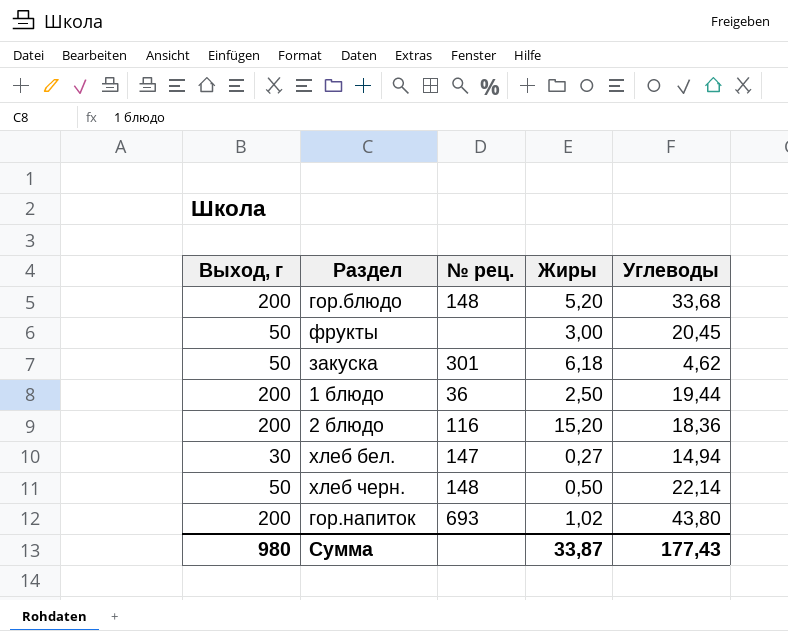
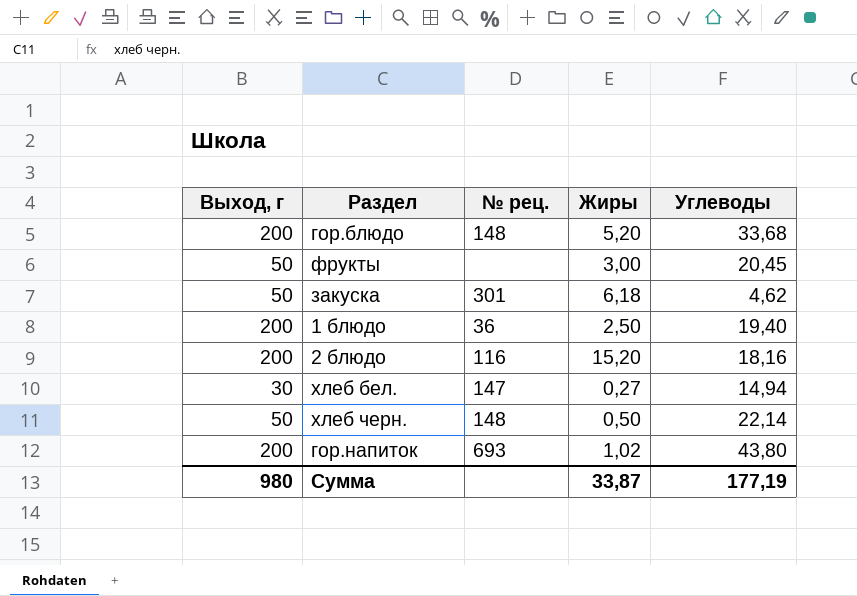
1 блюдо | Углеводы: 19,44 -> 19,40
2 блюдо | Углеводы: 18,36 -> 18,16
Сумма | Углеводы: 177,43 -> 177,19

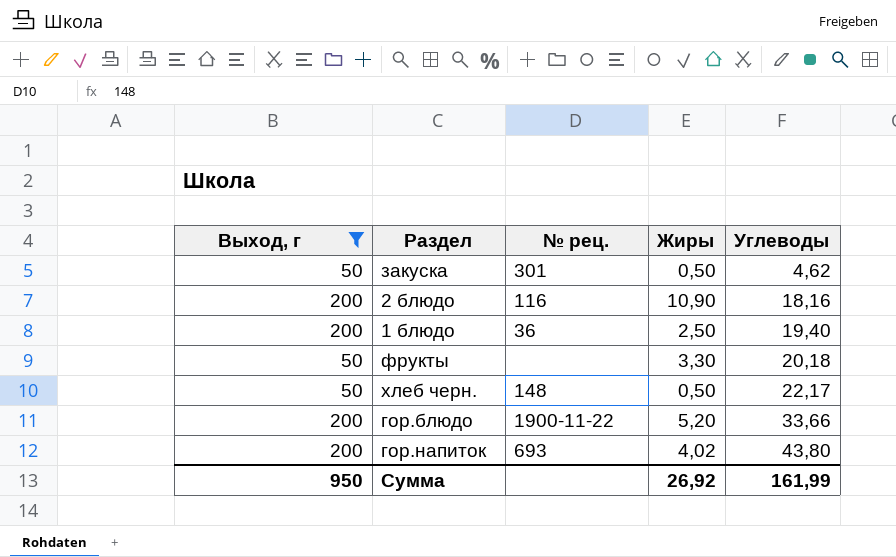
filter: none -> Выход, г != 30
row order: none -> Углеводы ascending
закуска | Жиры: 6,18 -> 0,50
2 блюдо | Жиры: 15,20 -> 10,90
фрукты | Жиры: 3,00 -> 3,30
фрукты | Углеводы: 20,45 -> 20,18
хлеб черн. | Углеводы: 22,14 -> 22,17
гор.блюдо | № рец.: 148 -> 1900-11-22
гор.блюдо | Углеводы: 33,68 -> 33,66
гор.напиток | Жиры: 1,02 -> 4,02
Сумма | Выход, г: 980 -> 950
Сумма | Жиры: 33,87 -> 26,92
Сумма | Углеводы: 177,19 -> 161,99

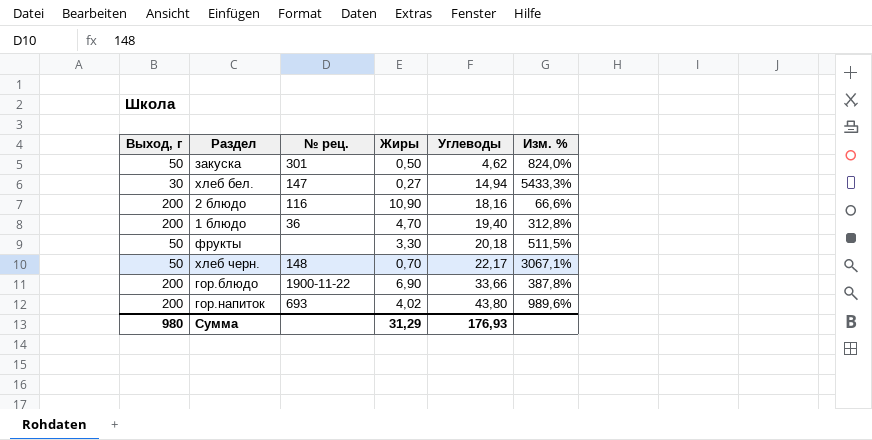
filter: Выход, г != 30 -> none
column Изм. % | formula: none -> ([Углеводы] - [Жиры]) / [Жиры]
1 блюдо | Жиры: 2,50 -> 4,70
хлеб черн. | Жиры: 0,50 -> 0,70
гор.блюдо | Жиры: 5,20 -> 6,90
Сумма | Выход, г: 950 -> 980
Сумма | Жиры: 26,92 -> 31,29
Сумма | Углеводы: 161,99 -> 176,93

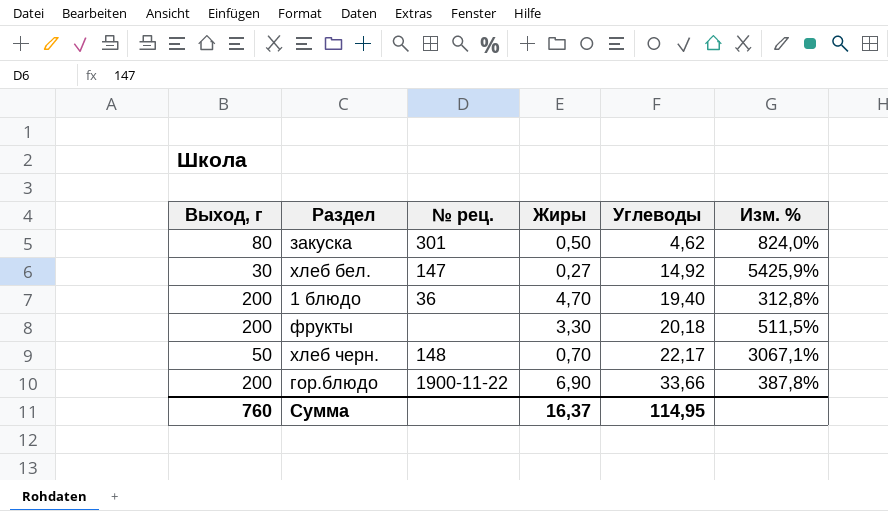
row 2 блюдо: 200 | 116 | 10,90 | 18,16 | 66,6% -> none
row гор.напиток: 200 | 693 | 4,02 | 43,80 | 989,6% -> none
закуска | Выход, г: 50 -> 80
хлеб бел. | Углеводы: 14,94 -> 14,92
хлеб бел. | Изм. %: 5433,3% -> 5425,9%
фрукты | Выход, г: 50 -> 200
Сумма | Выход, г: 980 -> 760
Сумма | Жиры: 31,29 -> 16,37
Сумма | Углеводы: 176,93 -> 114,95

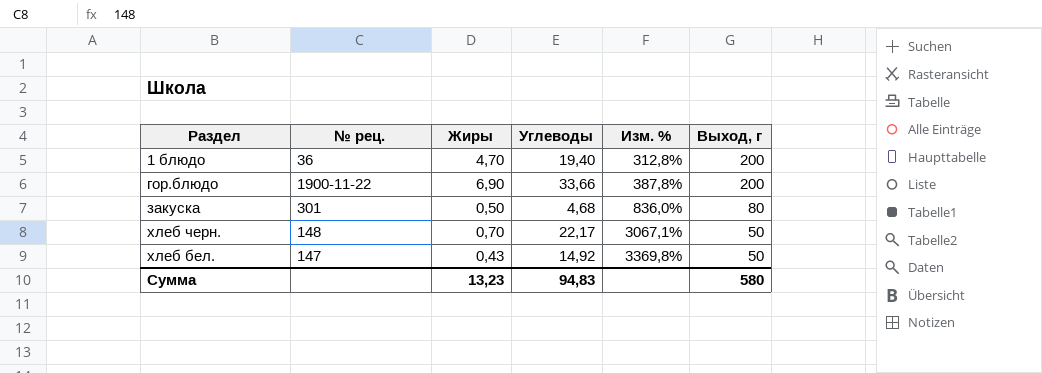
row order: Углеводы ascending -> Изм. % ascending
column Выход, г | position: 1 -> 6
row фрукты: 200 | none | 3,30 | 20,18 | 511,5% -> none
закуска | Углеводы: 4,62 -> 4,68
закуска | Изм. %: 824,0% -> 836,0%
хлеб бел. | Жиры: 0,27 -> 0,43
хлеб бел. | Изм. %: 5425,9% -> 3369,8%
хлеб бел. | Выход, г: 30 -> 50
Сумма | Жиры: 16,37 -> 13,23
Сумма | Углеводы: 114,95 -> 94,83
Сумма | Выход, г: 760 -> 580

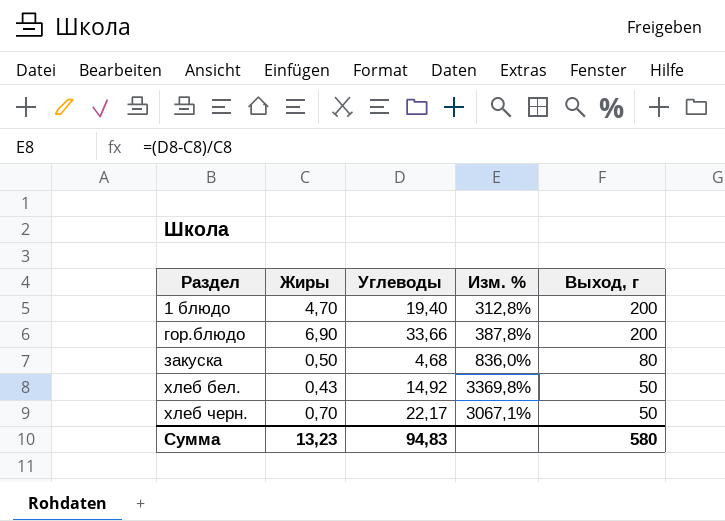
row order: Изм. % ascending -> Раздел ascending
column № рец. | position: 2 -> none

